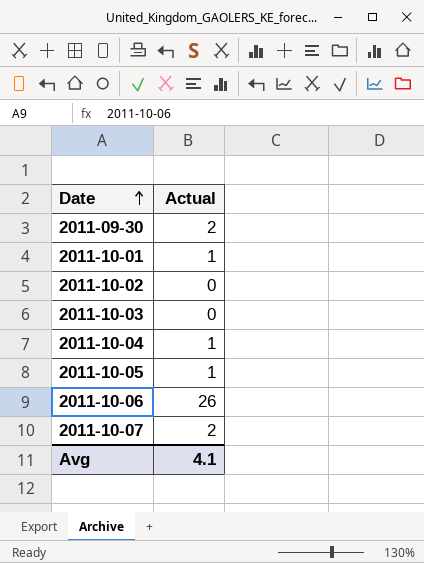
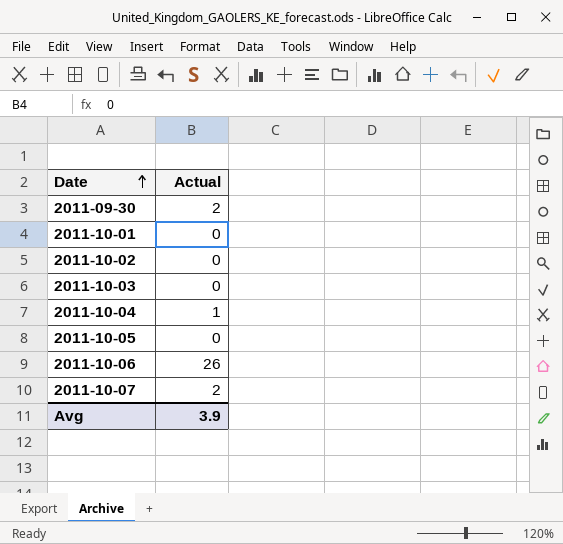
2011-10-01 | Actual: 1 -> 0
2011-10-05 | Actual: 1 -> 0
Avg | Actual: 4.1 -> 3.9

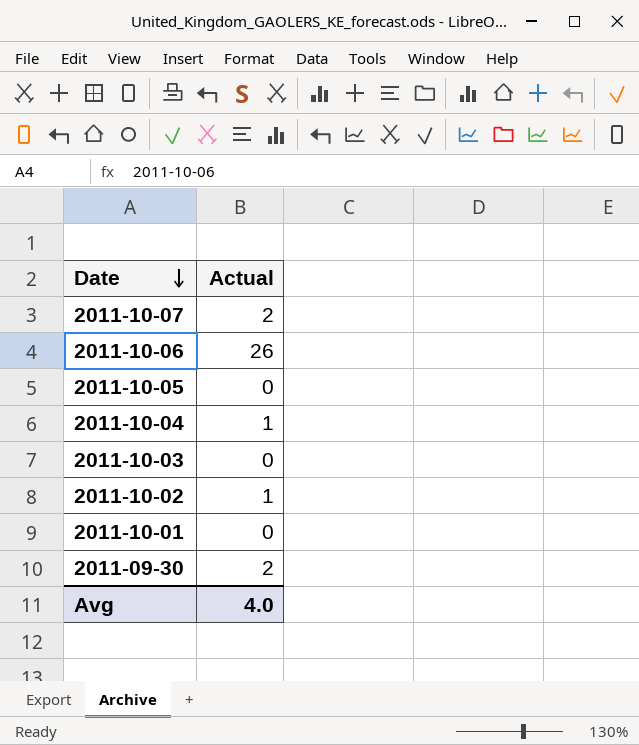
row order: Date ascending -> Date descending
2011-10-02 | Actual: 0 -> 1
Avg | Actual: 3.9 -> 4.0

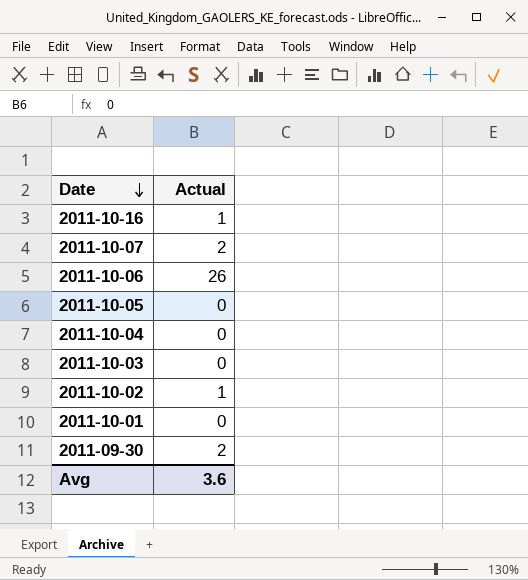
row 2011-10-16: none -> 1
2011-10-04 | Actual: 1 -> 0
Avg | Actual: 4.0 -> 3.6

